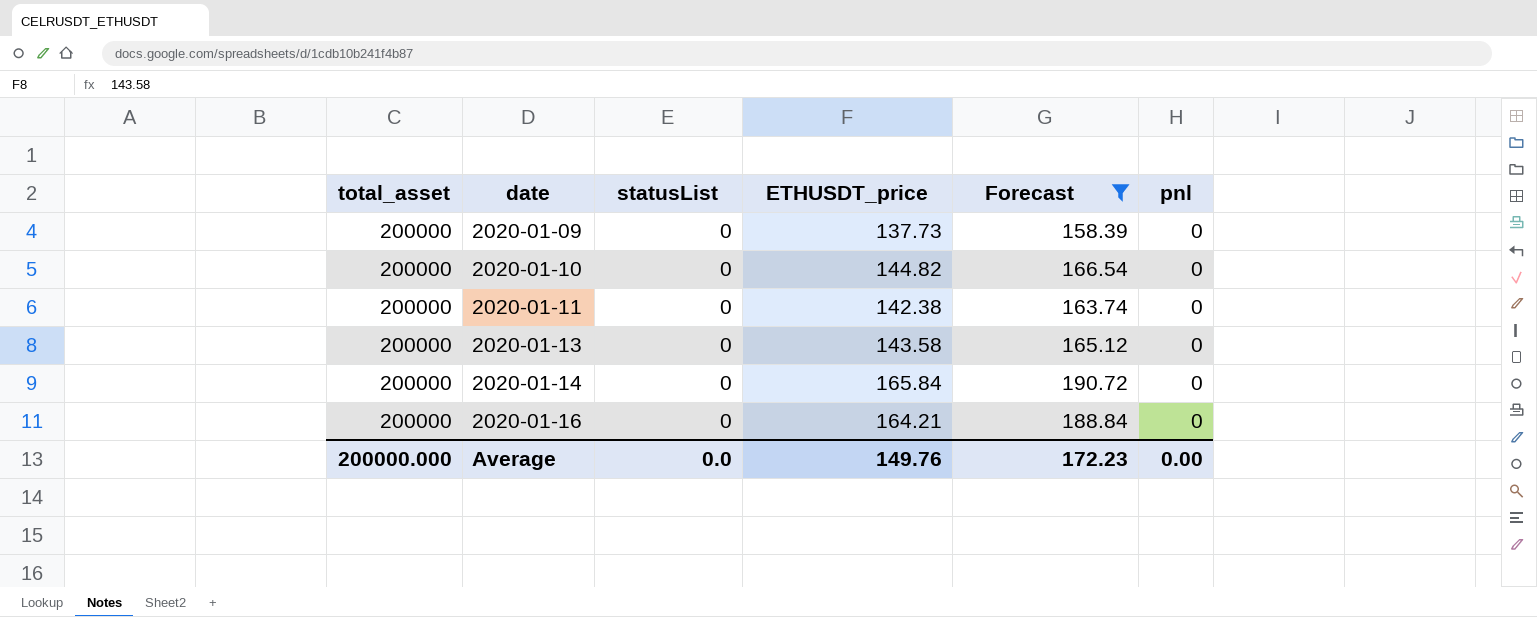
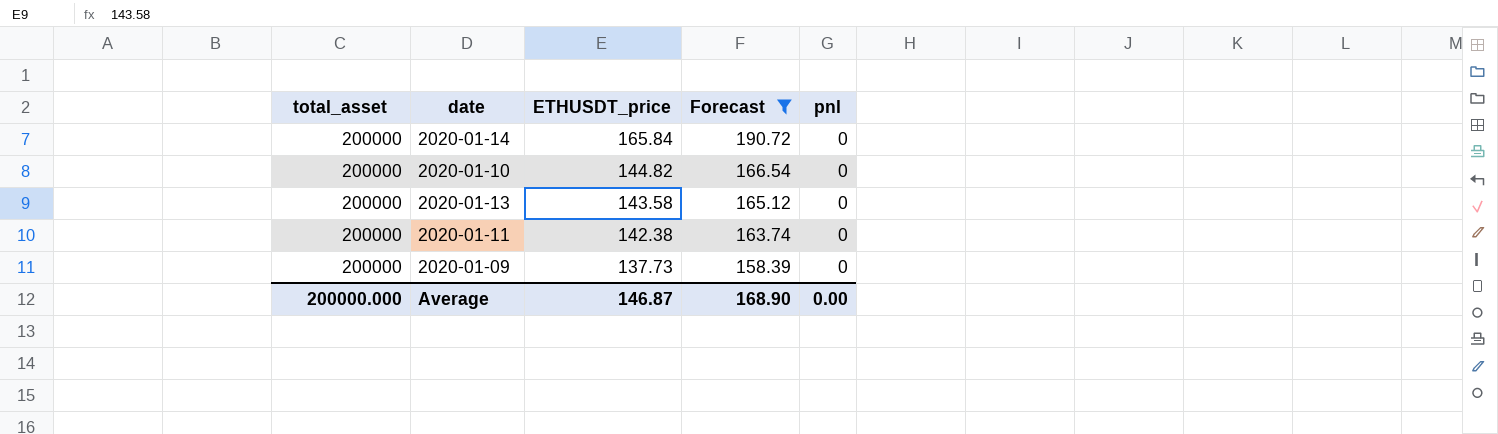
row order: date ascending -> ETHUSDT_price descending
column statusList | position: 3 -> none
row 2020-01-16: 200000 | 0 | 164.21 | 188.84 | 0 -> none
Average | ETHUSDT_price: 149.76 -> 146.87
Average | Forecast: 172.23 -> 168.90

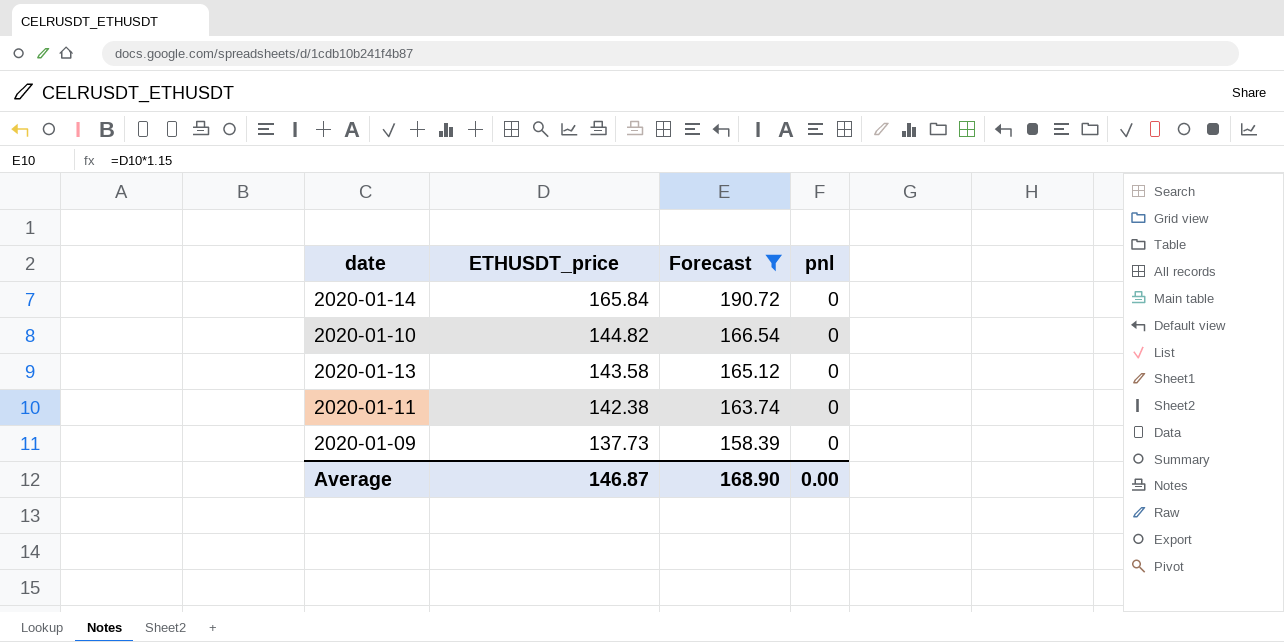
column total_asset | position: 1 -> none

